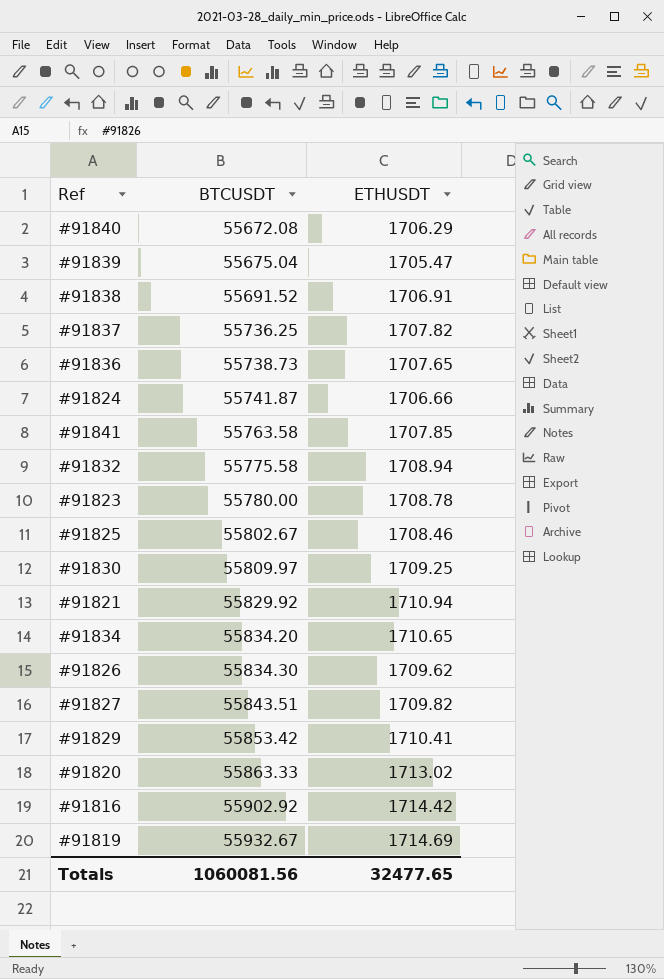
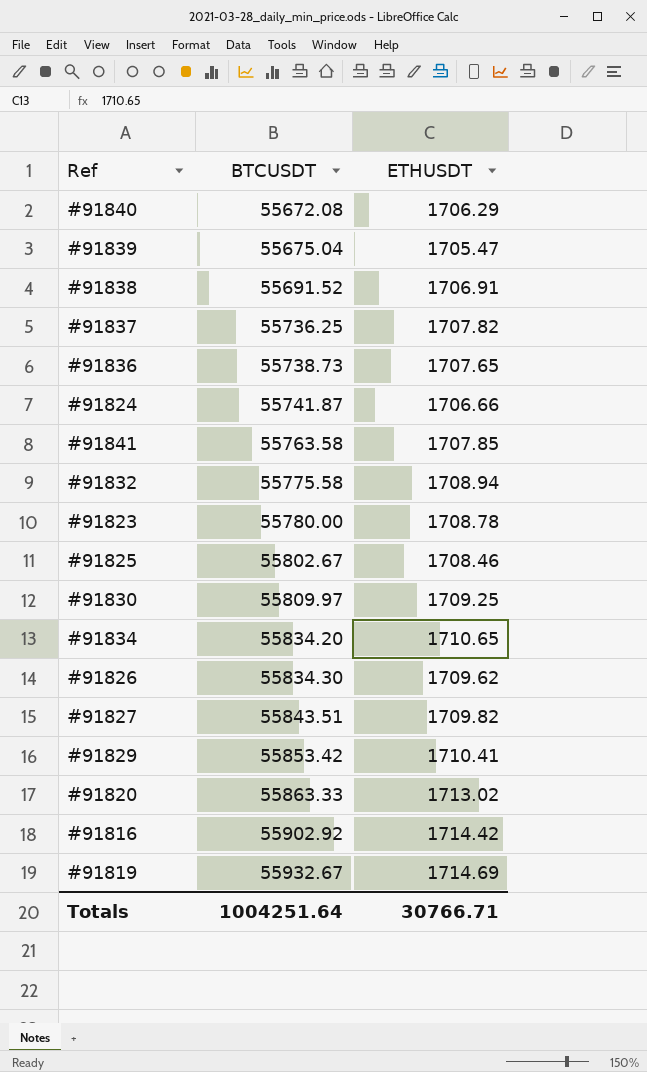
row #91821: 55829.92 | 1710.94 -> none
Totals | BTCUSDT: 1060081.56 -> 1004251.64
Totals | ETHUSDT: 32477.65 -> 30766.71

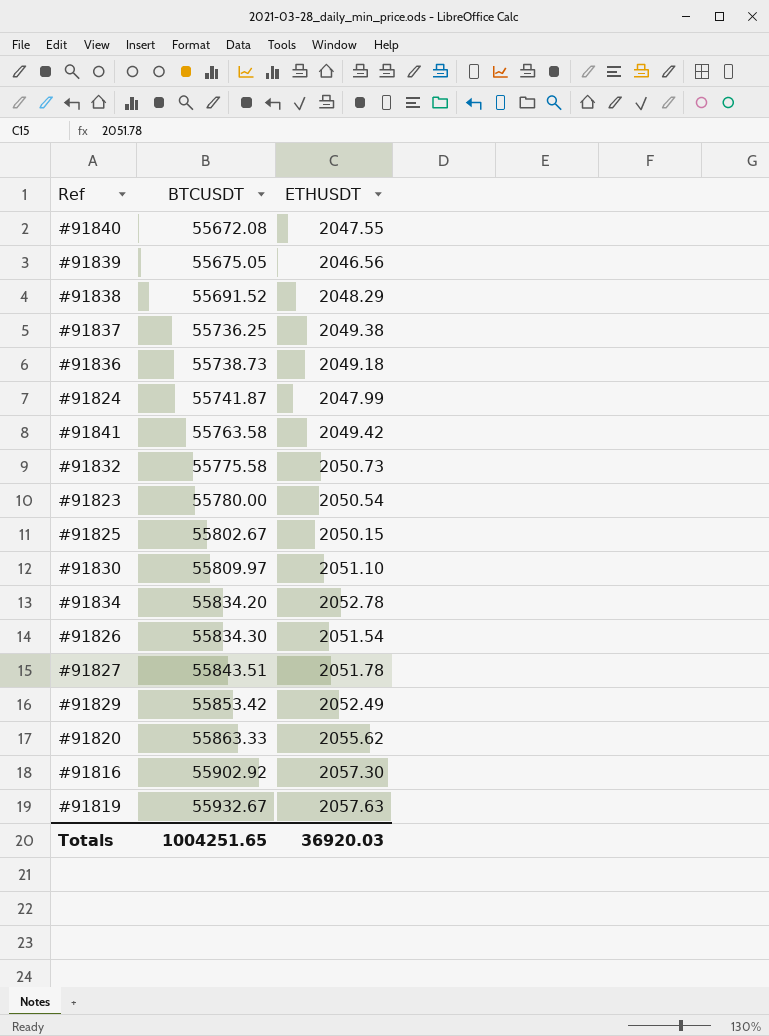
#91840 | ETHUSDT: 1706.29 -> 2047.55
#91839 | BTCUSDT: 55675.04 -> 55675.05
#91839 | ETHUSDT: 1705.47 -> 2046.56
#91838 | ETHUSDT: 1706.91 -> 2048.29
#91837 | ETHUSDT: 1707.82 -> 2049.38
#91836 | ETHUSDT: 1707.65 -> 2049.18
#91824 | ETHUSDT: 1706.66 -> 2047.99
#91841 | ETHUSDT: 1707.85 -> 2049.42
#91832 | ETHUSDT: 1708.94 -> 2050.73
#91823 | ETHUSDT: 1708.78 -> 2050.54
#91825 | ETHUSDT: 1708.46 -> 2050.15
#91830 | ETHUSDT: 1709.25 -> 2051.10
#91834 | ETHUSDT: 1710.65 -> 2052.78
#91826 | ETHUSDT: 1709.62 -> 2051.54
#91827 | ETHUSDT: 1709.82 -> 2051.78
#91829 | ETHUSDT: 1710.41 -> 2052.49
#91820 | ETHUSDT: 1713.02 -> 2055.62
#91816 | ETHUSDT: 1714.42 -> 2057.30
#91819 | ETHUSDT: 1714.69 -> 2057.63
Totals | BTCUSDT: 1004251.64 -> 1004251.65
Totals | ETHUSDT: 30766.71 -> 36920.03

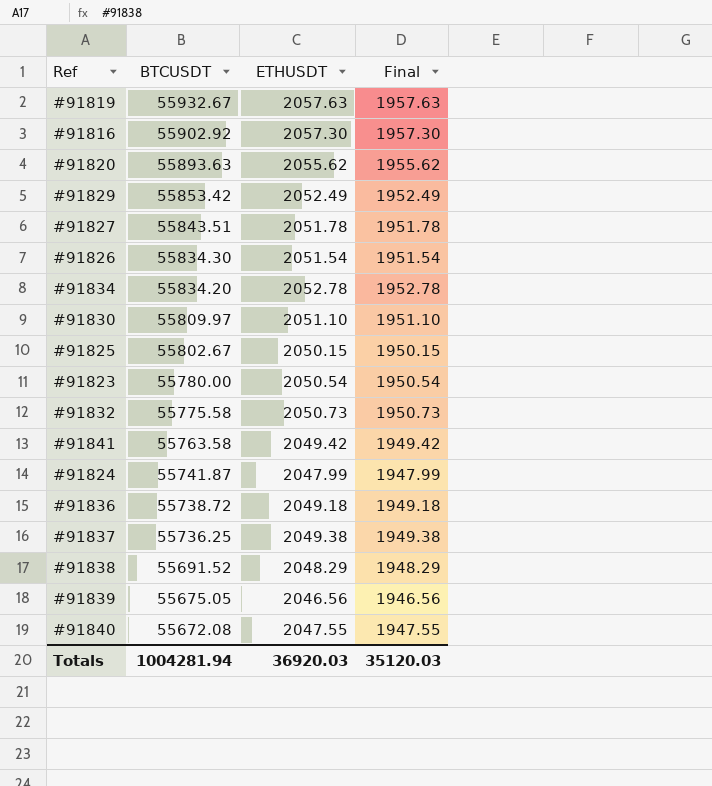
row order: BTCUSDT ascending -> BTCUSDT descending
column Final | formula: none -> [ETHUSDT] - 100
#91820 | BTCUSDT: 55863.33 -> 55893.63
#91836 | BTCUSDT: 55738.73 -> 55738.72
Totals | BTCUSDT: 1004251.65 -> 1004281.94

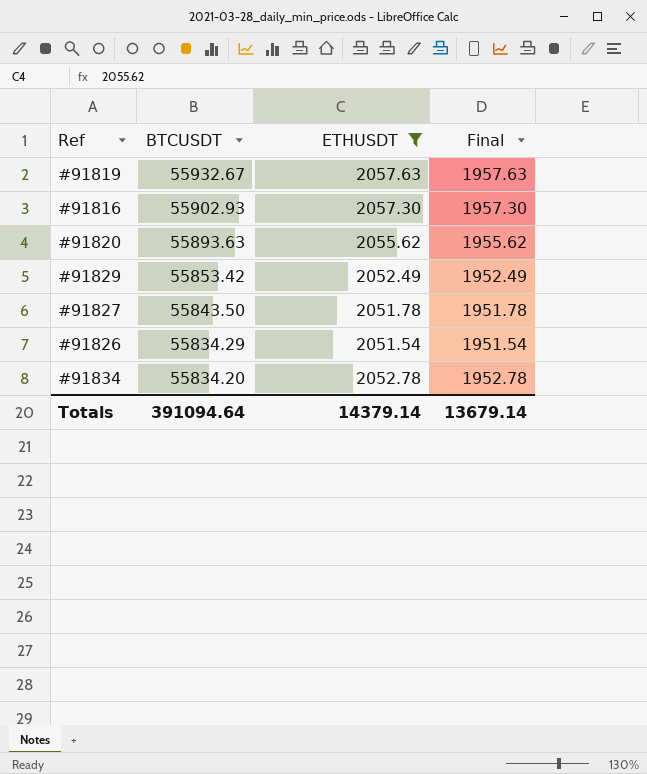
filter: none -> ETHUSDT >= 2051.54
#91816 | BTCUSDT: 55902.92 -> 55902.93
#91827 | BTCUSDT: 55843.51 -> 55843.50
#91826 | BTCUSDT: 55834.30 -> 55834.29
Totals | BTCUSDT: 1004281.94 -> 391094.64
Totals | ETHUSDT: 36920.03 -> 14379.14
Totals | Final: 35120.03 -> 13679.14

